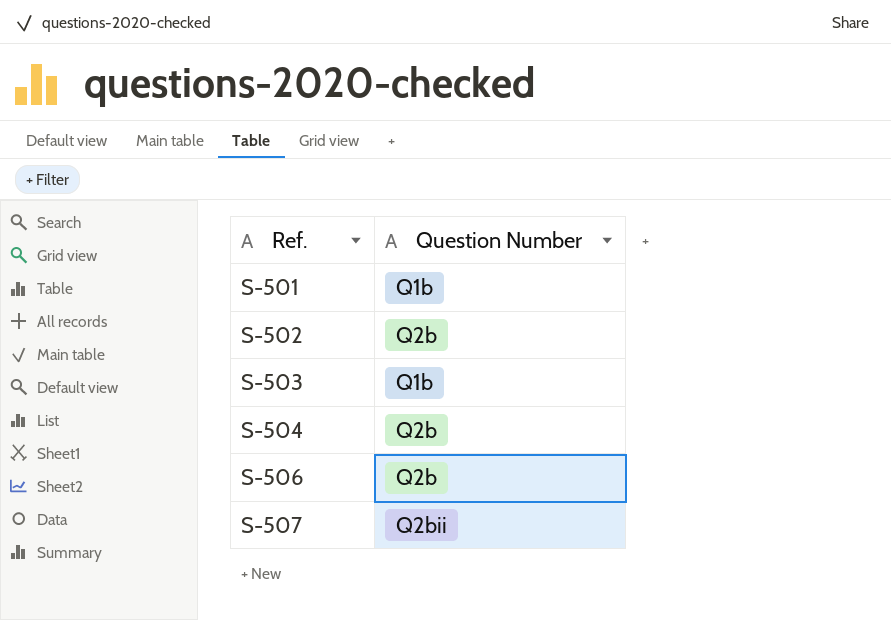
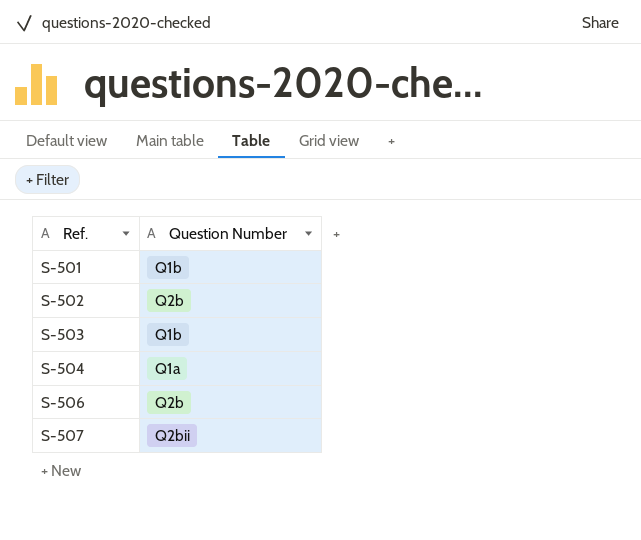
S-504 | Question Number: Q2b -> Q1a

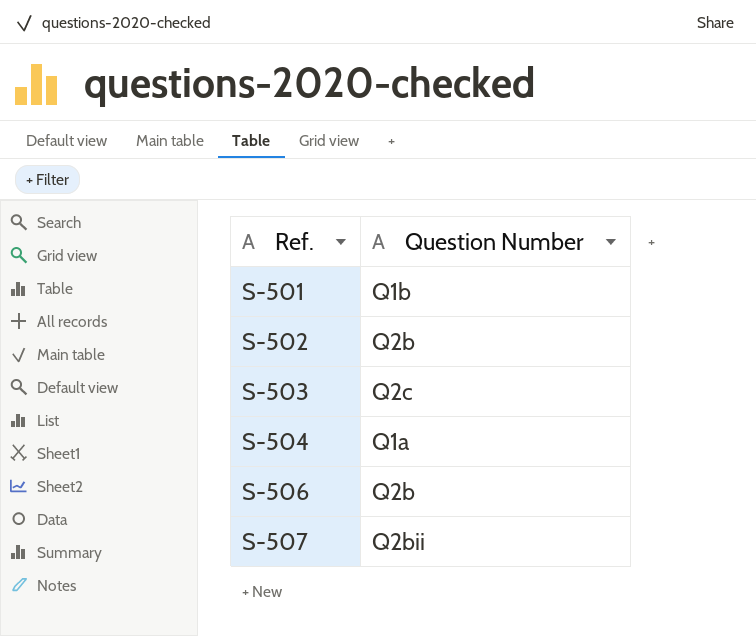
S-503 | Question Number: Q1b -> Q2c

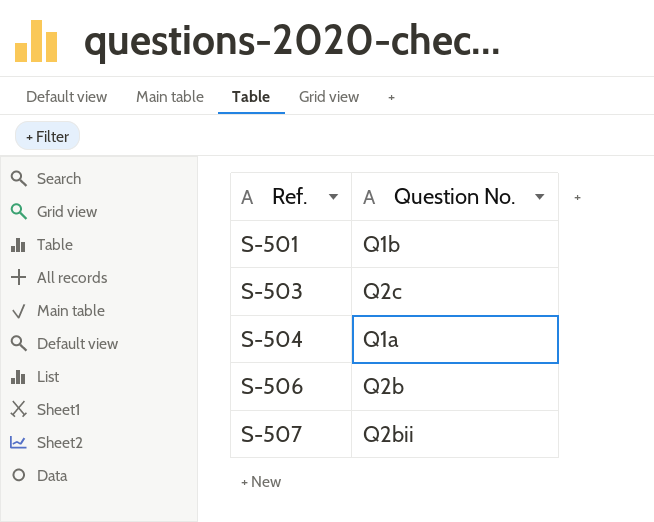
column name: Question Number -> Question No.
row S-502: Q2b -> none

